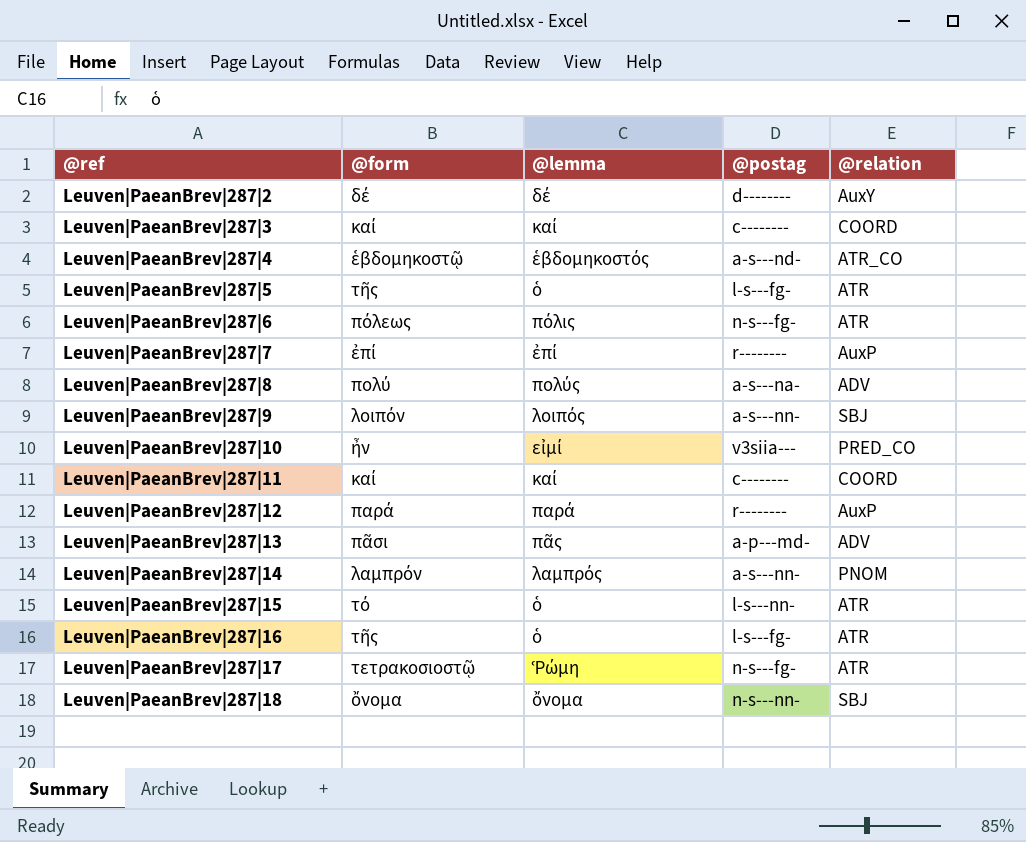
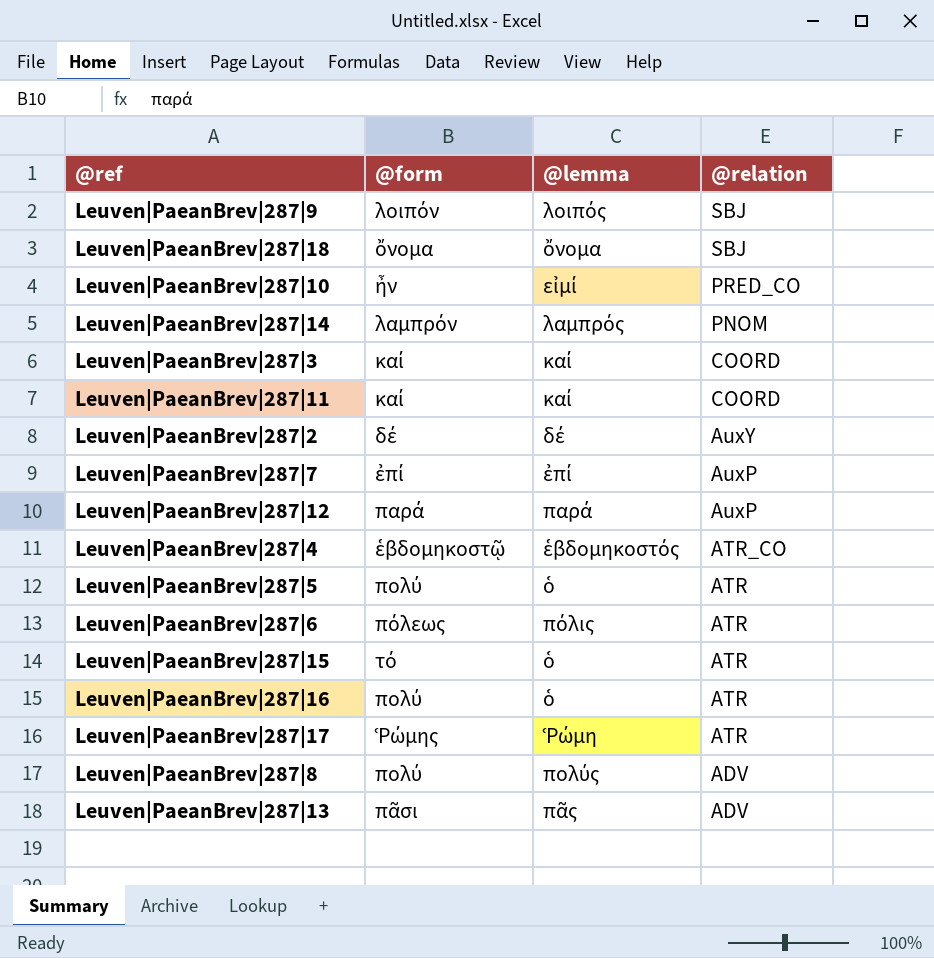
row order: @ref ascending -> @relation descending
column @postag | position: 4 -> none
Leuven|PaeanBrev|287|5 | @form: τῆς -> πολύ
Leuven|PaeanBrev|287|16 | @form: τῆς -> πολύ
Leuven|PaeanBrev|287|17 | @form: τετρακοσιοστῷ -> Ῥώμης

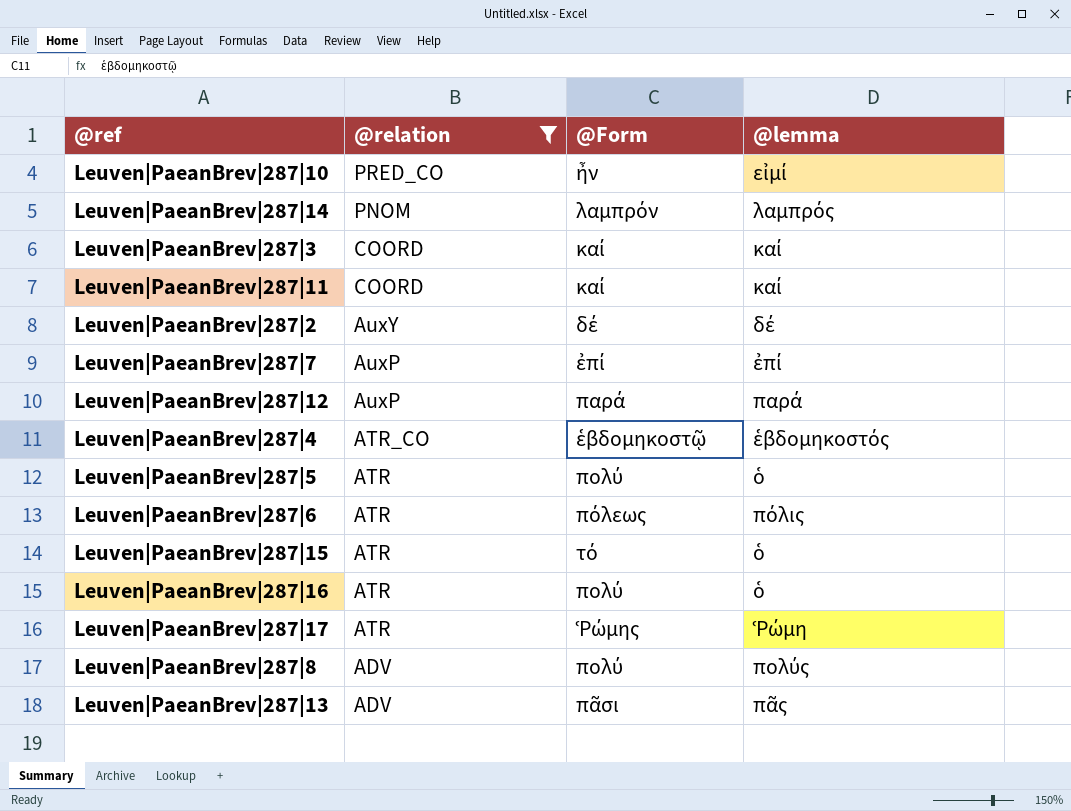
filter: none -> @relation != SBJ
column @relation | position: 4 -> 2
column name: @form -> @Form

